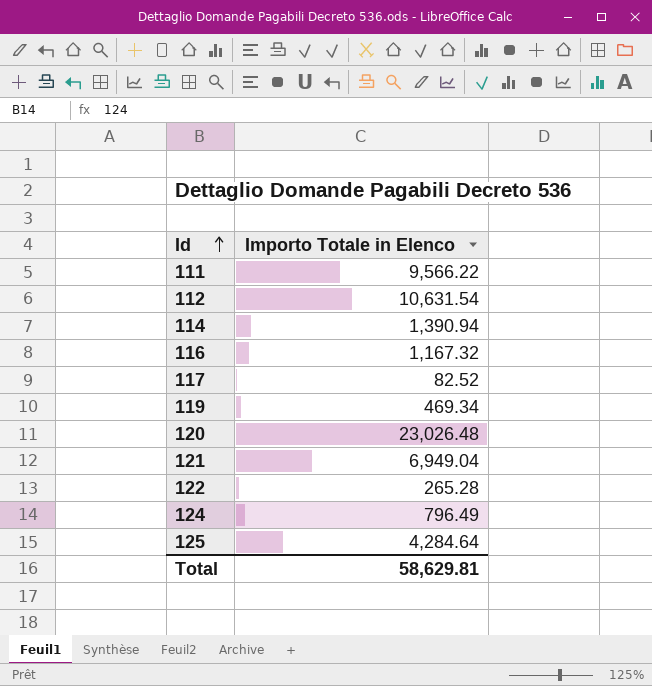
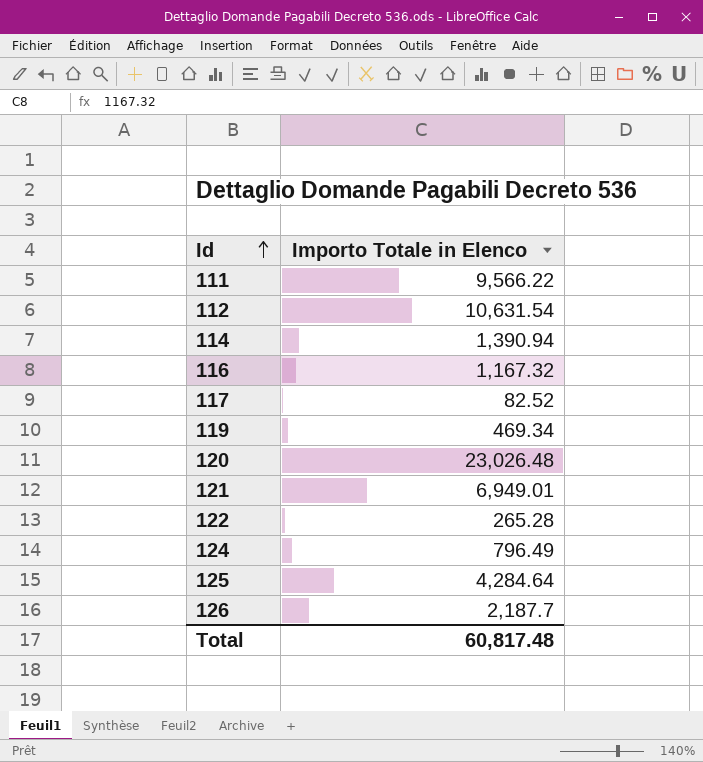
121 | Importo Totale in Elenco: 6,949.04 -> 6,949.01
row 126: none -> 2,187.7
Total | Importo Totale in Elenco: 58,629.81 -> 60,817.48

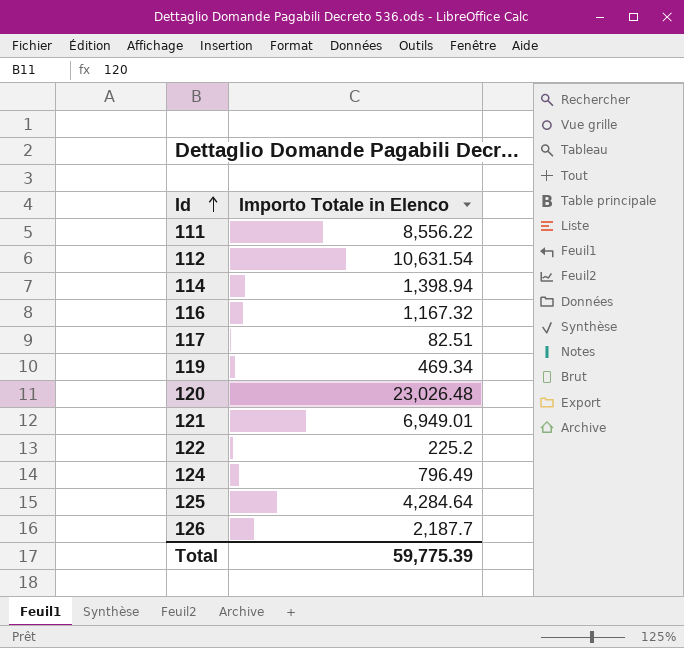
111 | Importo Totale in Elenco: 9,566.22 -> 8,556.22
114 | Importo Totale in Elenco: 1,390.94 -> 1,398.94
117 | Importo Totale in Elenco: 82.52 -> 82.51
122 | Importo Totale in Elenco: 265.28 -> 225.2
Total | Importo Totale in Elenco: 60,817.48 -> 59,775.39

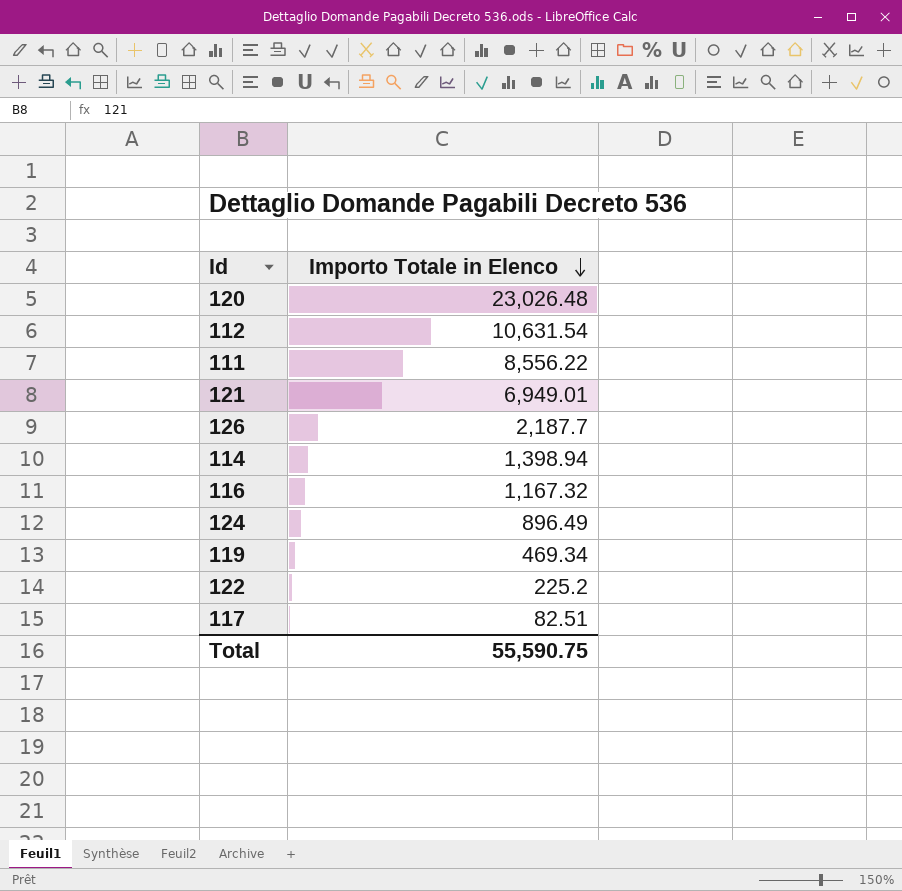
row order: Id ascending -> Importo Totale in Elenco descending
row 125: 4,284.64 -> none
124 | Importo Totale in Elenco: 796.49 -> 896.49
Total | Importo Totale in Elenco: 59,775.39 -> 55,590.75

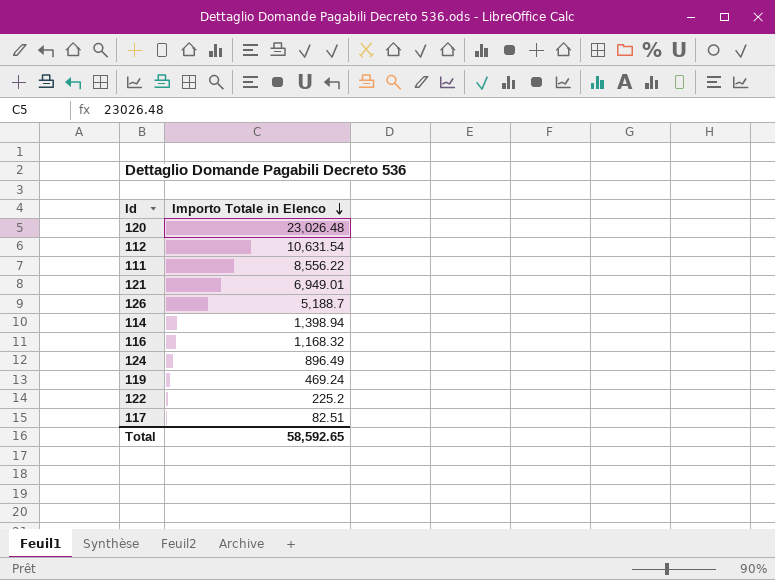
126 | Importo Totale in Elenco: 2,187.7 -> 5,188.7
116 | Importo Totale in Elenco: 1,167.32 -> 1,168.32
119 | Importo Totale in Elenco: 469.34 -> 469.24
Total | Importo Totale in Elenco: 55,590.75 -> 58,592.65

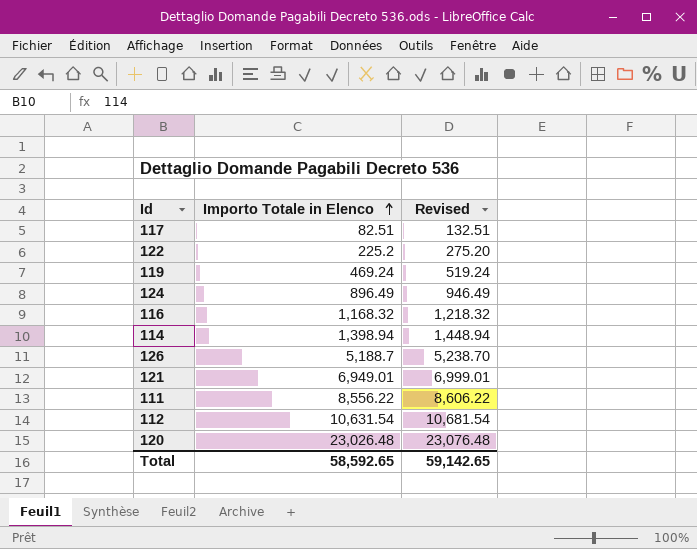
row order: Importo Totale in Elenco descending -> Importo Totale in Elenco ascending
column Revised | formula: none -> [Importo Totale in Elenco] + 50

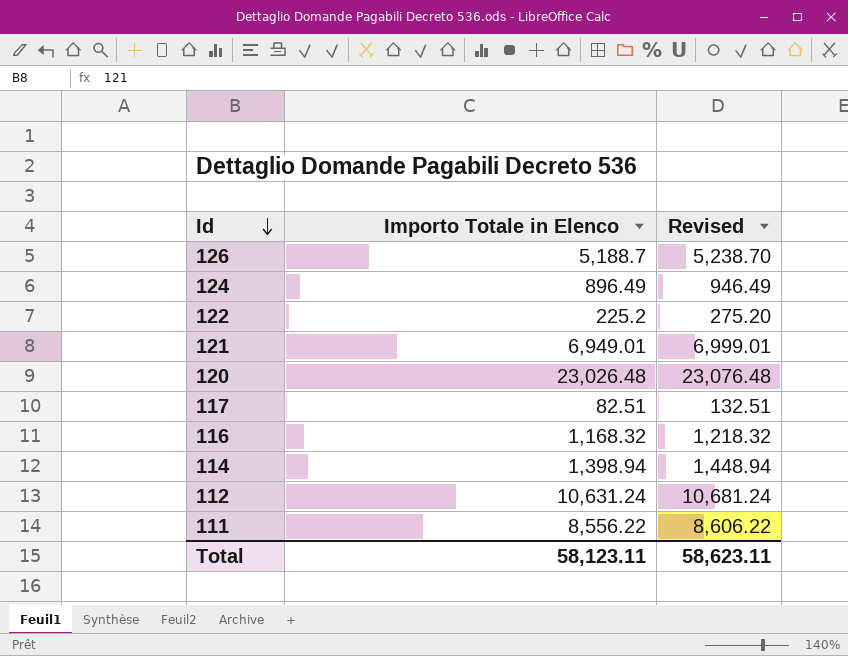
row order: Importo Totale in Elenco ascending -> Id descending
row 119: 469.24 | 519.24 -> none
112 | Importo Totale in Elenco: 10,631.54 -> 10,631.24
112 | Revised: 10,681.54 -> 10,681.24
Total | Importo Totale in Elenco: 58,592.65 -> 58,123.11
Total | Revised: 59,142.65 -> 58,623.11

